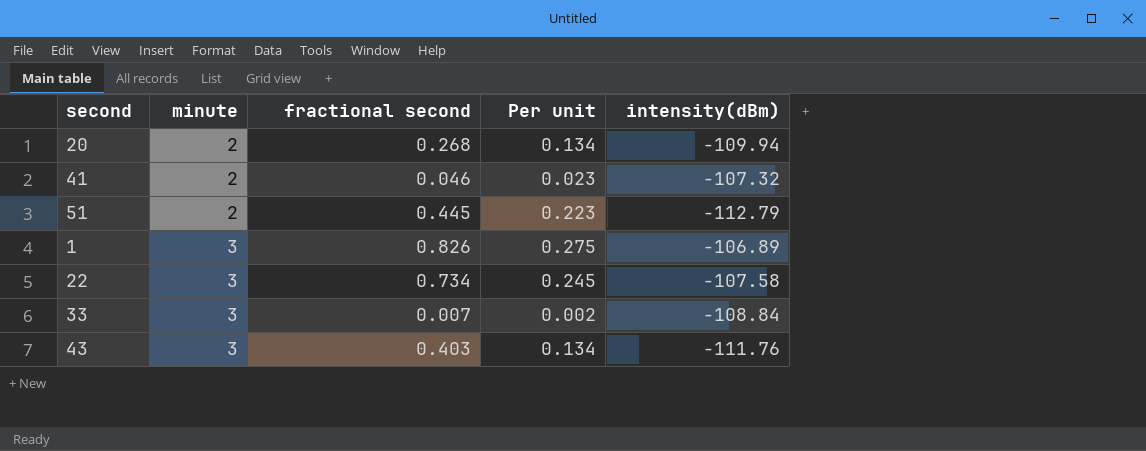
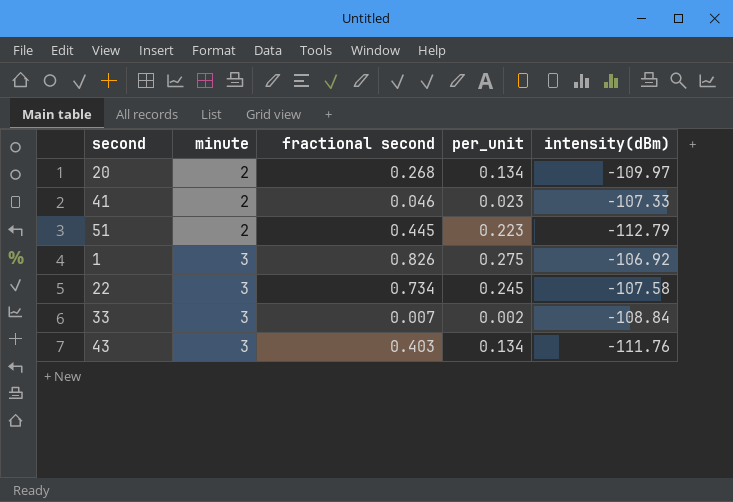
column name: Per unit -> per_unit
20 | intensity(dBm): -109.94 -> -109.97
41 | intensity(dBm): -107.32 -> -107.33
1 | intensity(dBm): -106.89 -> -106.92

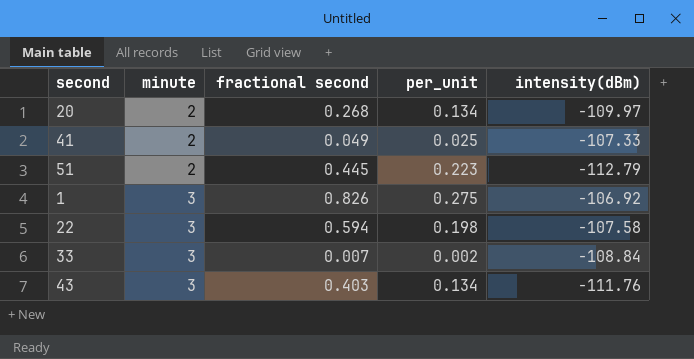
41 | fractional second: 0.046 -> 0.049
41 | per_unit: 0.023 -> 0.025
22 | fractional second: 0.734 -> 0.594
22 | per_unit: 0.245 -> 0.198

